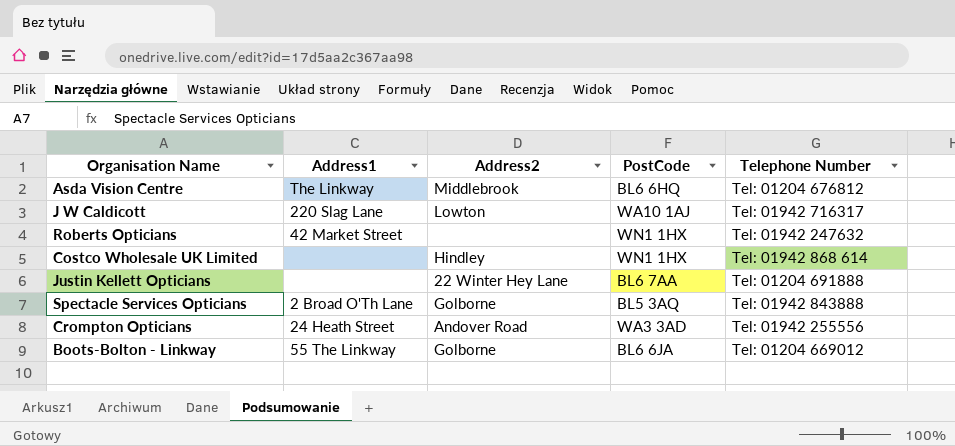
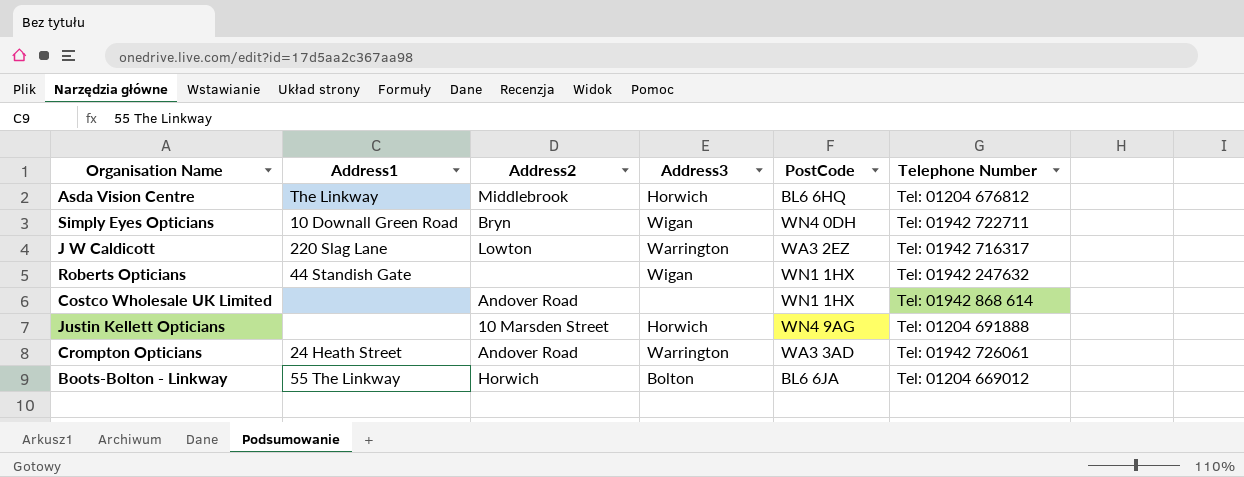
column Address3 | position: none -> 4
row Spectacle Services Opticians: 2 Broad O'Th Lane | Golborne | BL5 3AQ | Tel: 01942 843888 -> none
row Simply Eyes Opticians: none -> 10 Downall Green Road | Bryn | Wigan | WN4 0DH | Tel: 01942 722711
J W Caldicott | PostCode: WA10 1AJ -> WA3 2EZ
Roberts Opticians | Address1: 42 Market Street -> 44 Standish Gate
Costco Wholesale UK Limited | Address2: Hindley -> Andover Road
Justin Kellett Opticians | Address2: 22 Winter Hey Lane -> 10 Marsden Street
Justin Kellett Opticians | PostCode: BL6 7AA -> WN4 9AG
Crompton Opticians | Telephone Number: Tel: 01942 255556 -> Tel: 01942 726061
Boots-Bolton - Linkway | Address2: Golborne -> Horwich

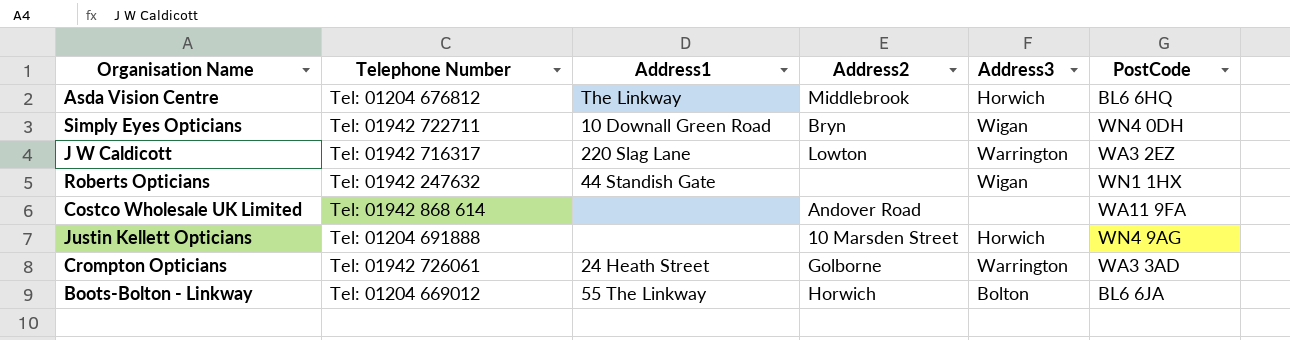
column Telephone Number | position: 6 -> 2
Costco Wholesale UK Limited | PostCode: WN1 1HX -> WA11 9FA
Crompton Opticians | Address2: Andover Road -> Golborne

